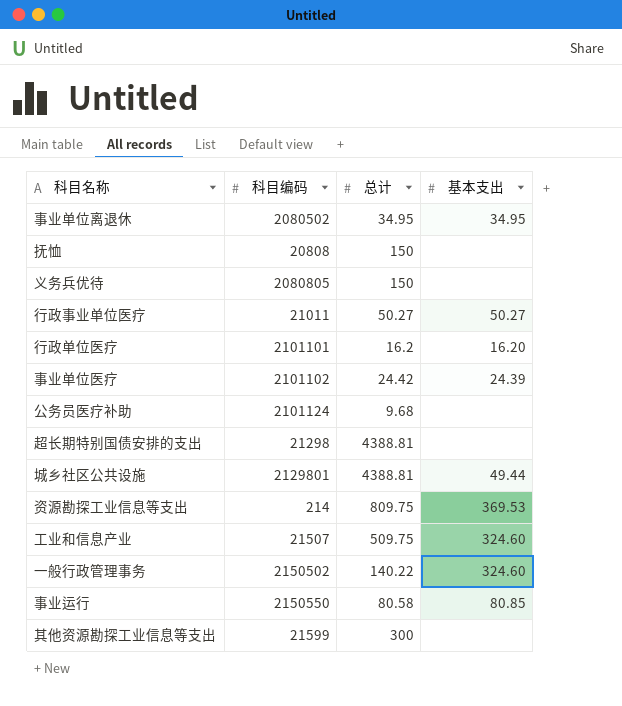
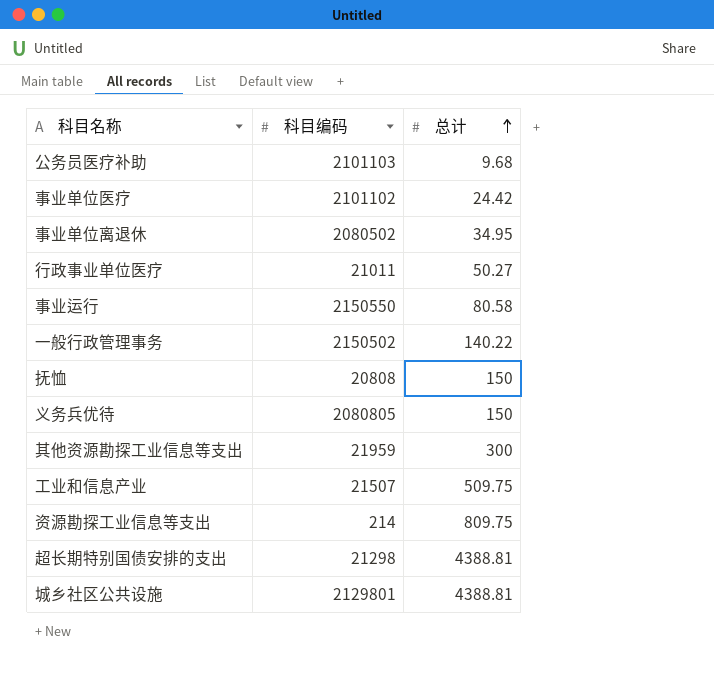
row order: none -> 总计 ascending
column 基本支出 | position: 4 -> none
row 行政单位医疗: 2101101 | 16.2 | 16.20 -> none
公务员医疗补助 | 科目编码: 2101124 -> 2101103
其他资源勘探工业信息等支出 | 科目编码: 21599 -> 21959

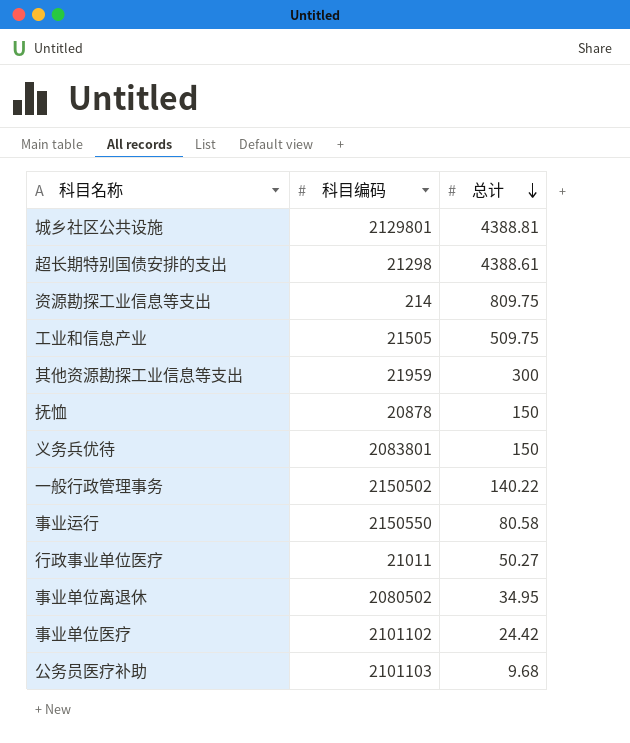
row order: 总计 ascending -> 总计 descending
超长期特别国债安排的支出 | 总计: 4388.81 -> 4388.61
工业和信息产业 | 科目编码: 21507 -> 21505
抚恤 | 科目编码: 20808 -> 20878
义务兵优待 | 科目编码: 2080805 -> 2083801

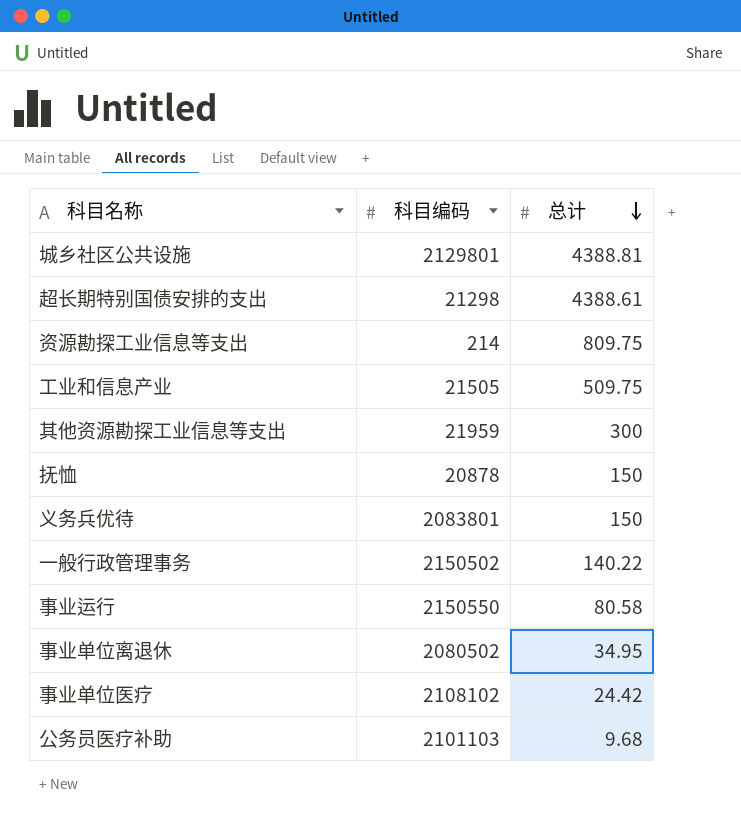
row 行政事业单位医疗: 21011 | 50.27 -> none
事业单位医疗 | 科目编码: 2101102 -> 2108102

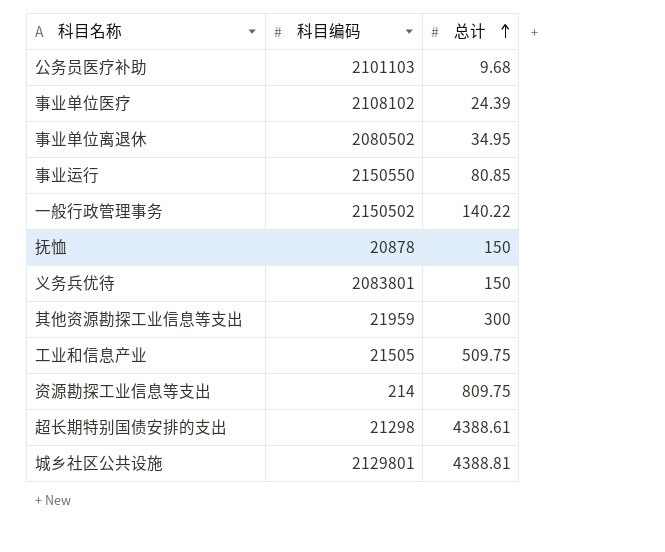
row order: 总计 descending -> 总计 ascending
事业单位医疗 | 总计: 24.42 -> 24.39
事业运行 | 总计: 80.58 -> 80.85

